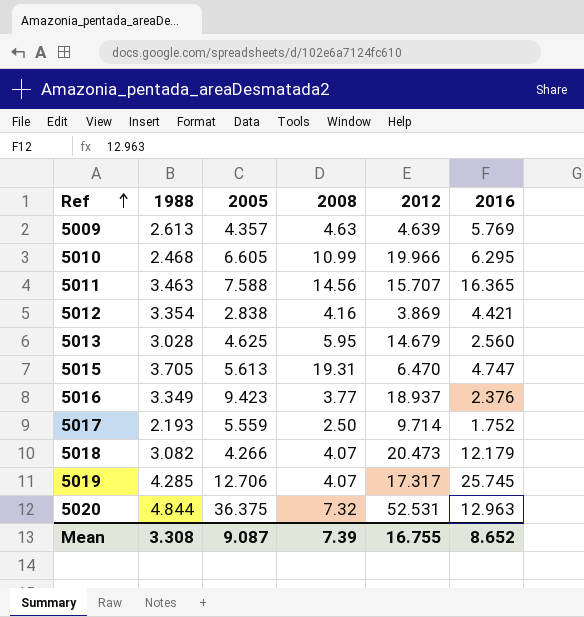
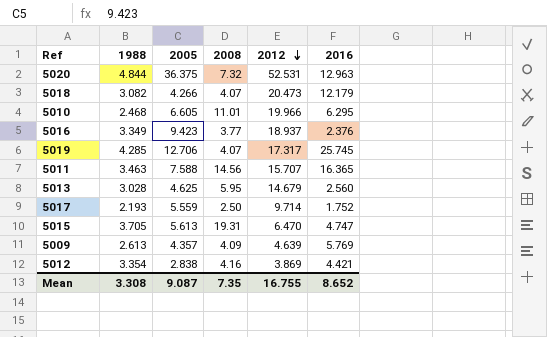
row order: Ref ascending -> 2012 descending
5010 | 2008: 10.99 -> 11.01
5009 | 2008: 4.63 -> 4.09
Mean | 2008: 7.39 -> 7.35

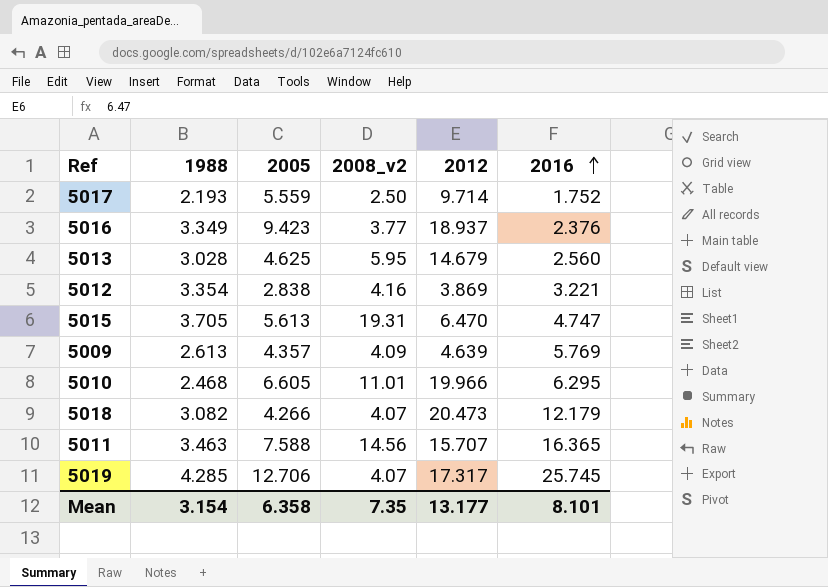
row order: 2012 descending -> 2016 ascending
column name: 2008 -> 2008_v2
row 5020: 4.844 | 36.375 | 7.32 | 52.531 | 12.963 -> none
5012 | 2016: 4.421 -> 3.221
Mean | 1988: 3.308 -> 3.154
Mean | 2005: 9.087 -> 6.358
Mean | 2012: 16.755 -> 13.177
Mean | 2016: 8.652 -> 8.101

